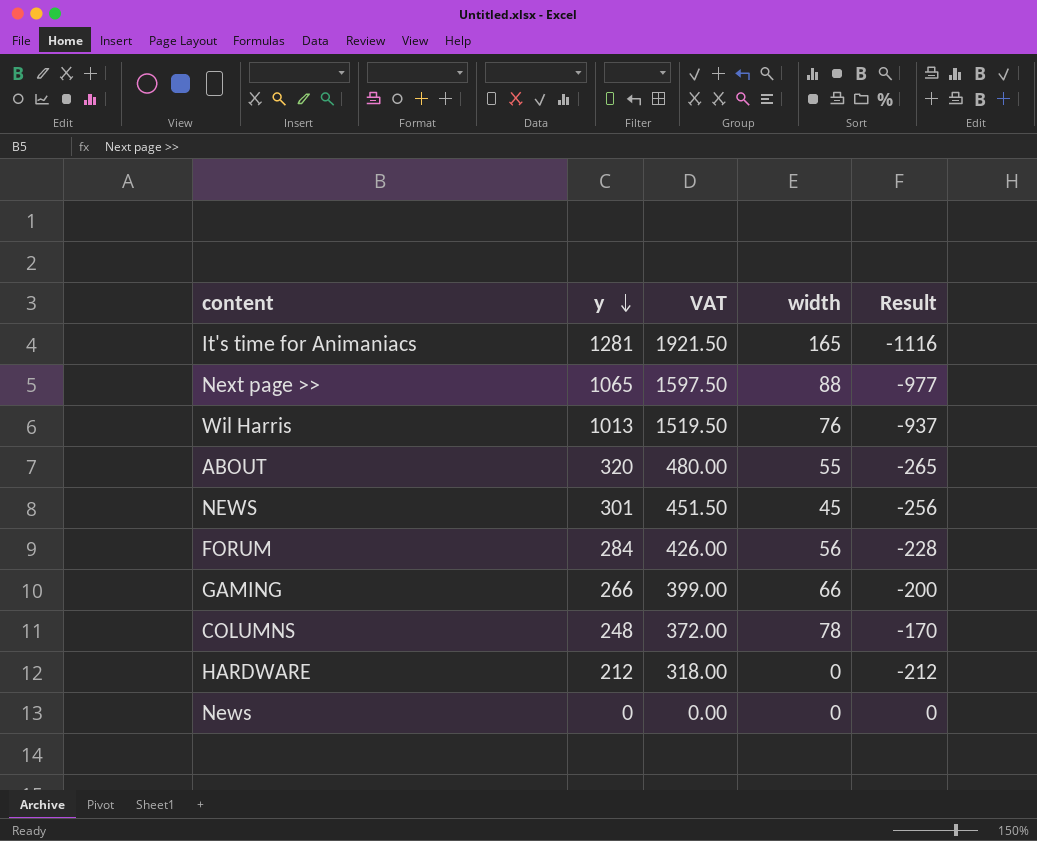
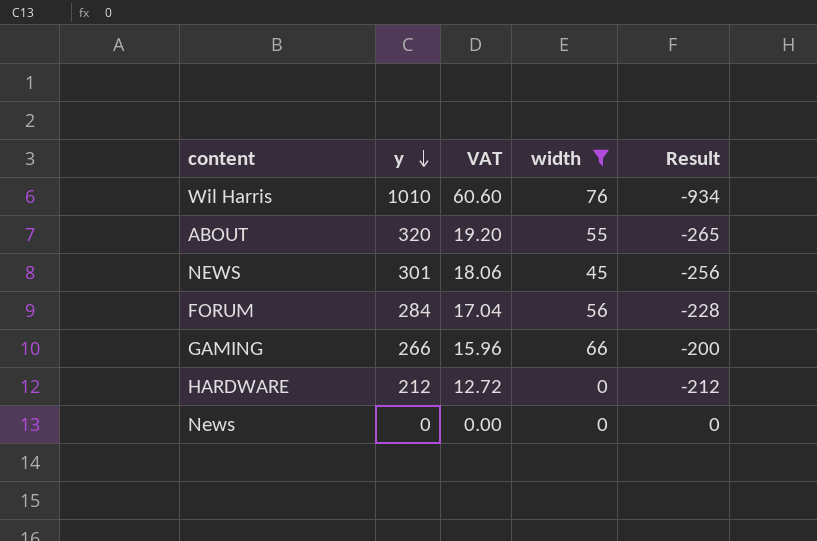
filter: none -> width <= 76
column VAT | formula: [y] * 1.5 -> [y] * 0.06
Wil Harris | y: 1013 -> 1010
Wil Harris | Result: -937 -> -934

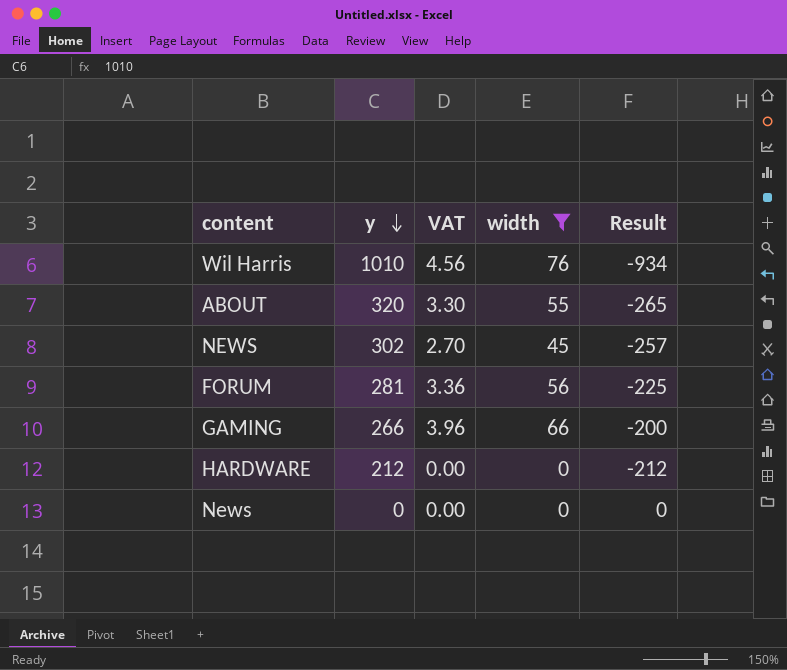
column VAT | formula: [y] * 0.06 -> [width] * 0.06
NEWS | y: 301 -> 302
NEWS | Result: -256 -> -257
FORUM | y: 284 -> 281
FORUM | Result: -228 -> -225

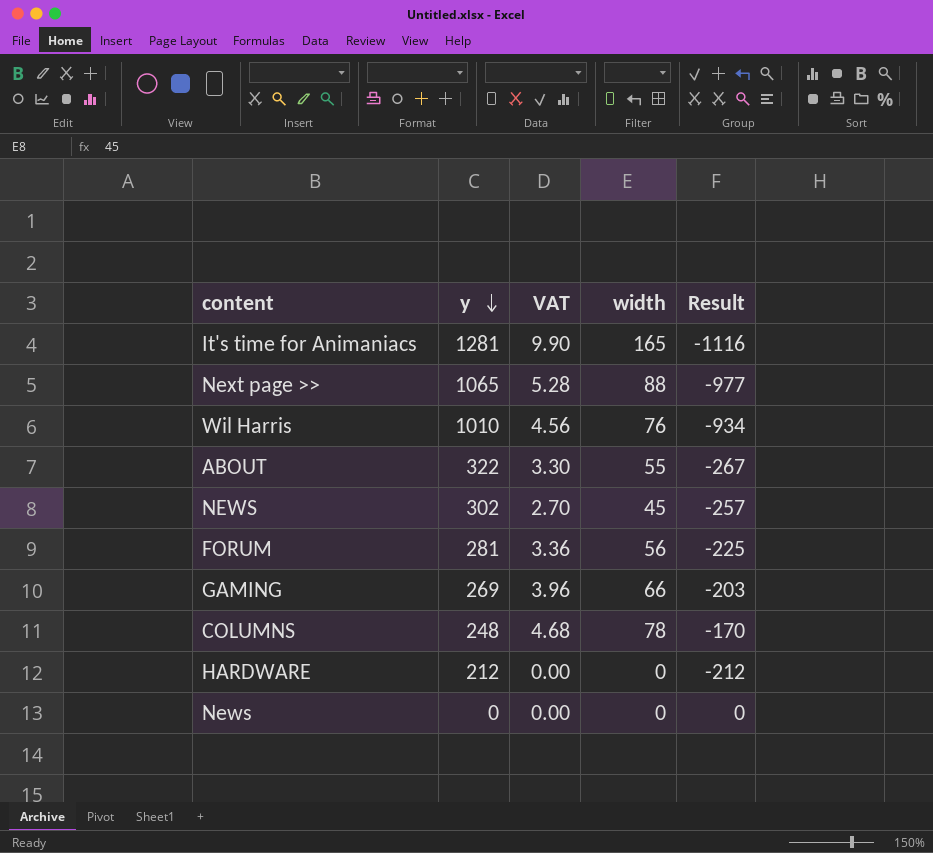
filter: width <= 76 -> none
ABOUT | y: 320 -> 322
ABOUT | Result: -265 -> -267
GAMING | y: 266 -> 269
GAMING | Result: -200 -> -203

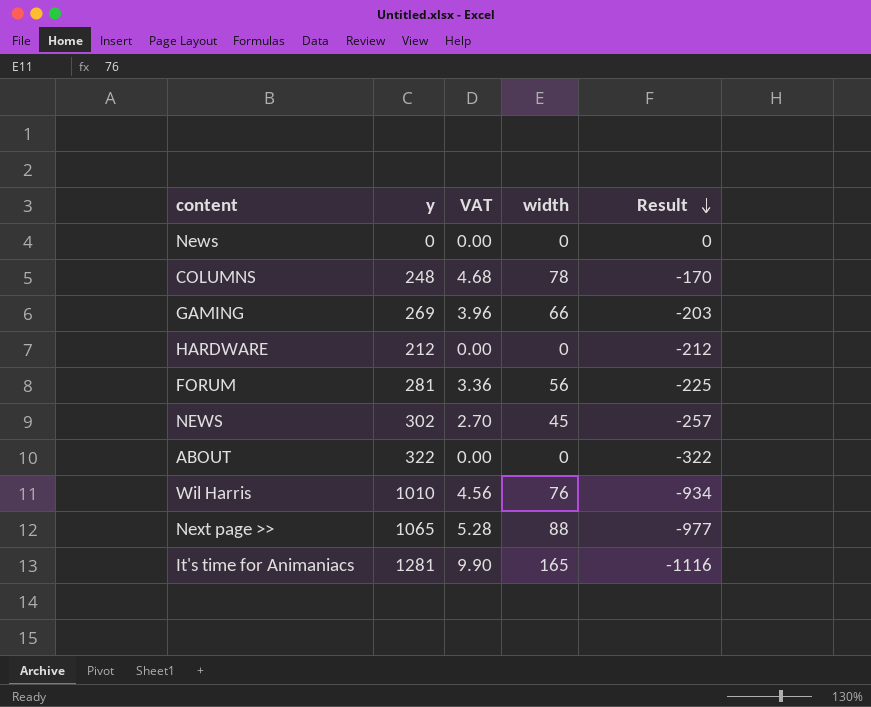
row order: y descending -> Result descending
ABOUT | VAT: 3.30 -> 0.00
ABOUT | width: 55 -> 0
ABOUT | Result: -267 -> -322

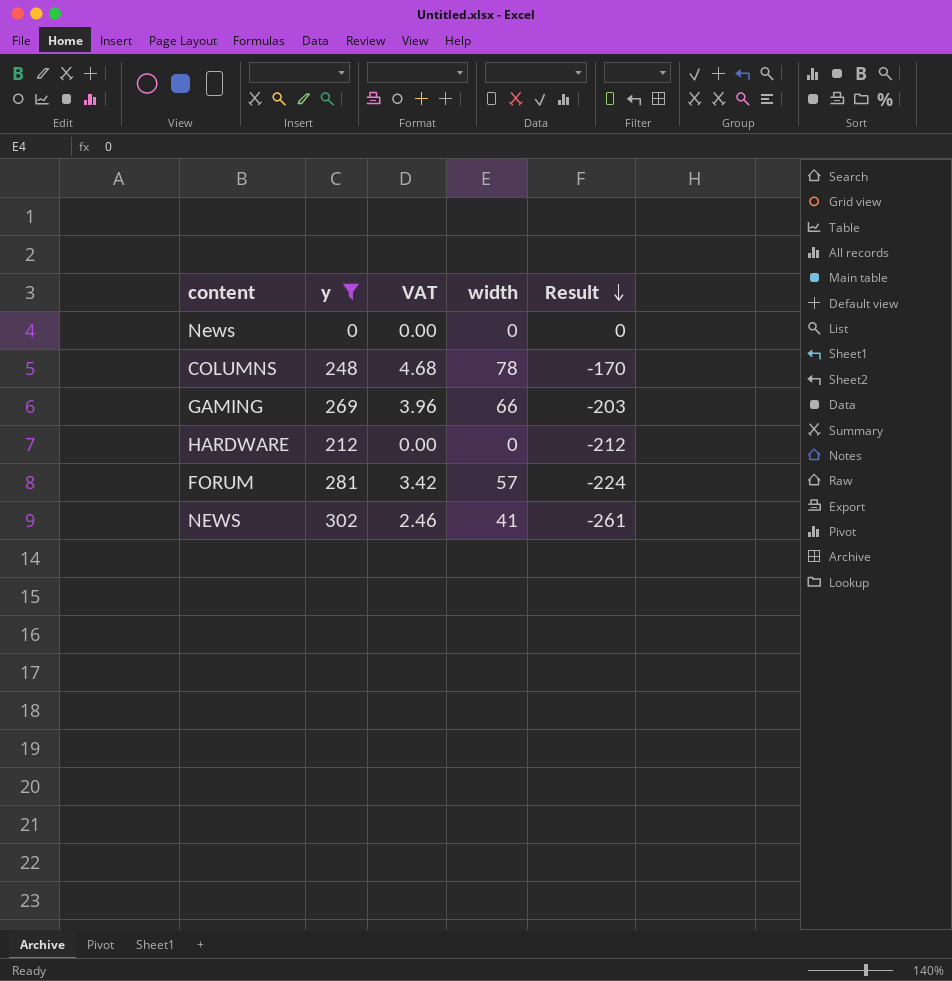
filter: none -> y <= 302
FORUM | VAT: 3.36 -> 3.42
FORUM | width: 56 -> 57
FORUM | Result: -225 -> -224
NEWS | VAT: 2.70 -> 2.46
NEWS | width: 45 -> 41
NEWS | Result: -257 -> -261

